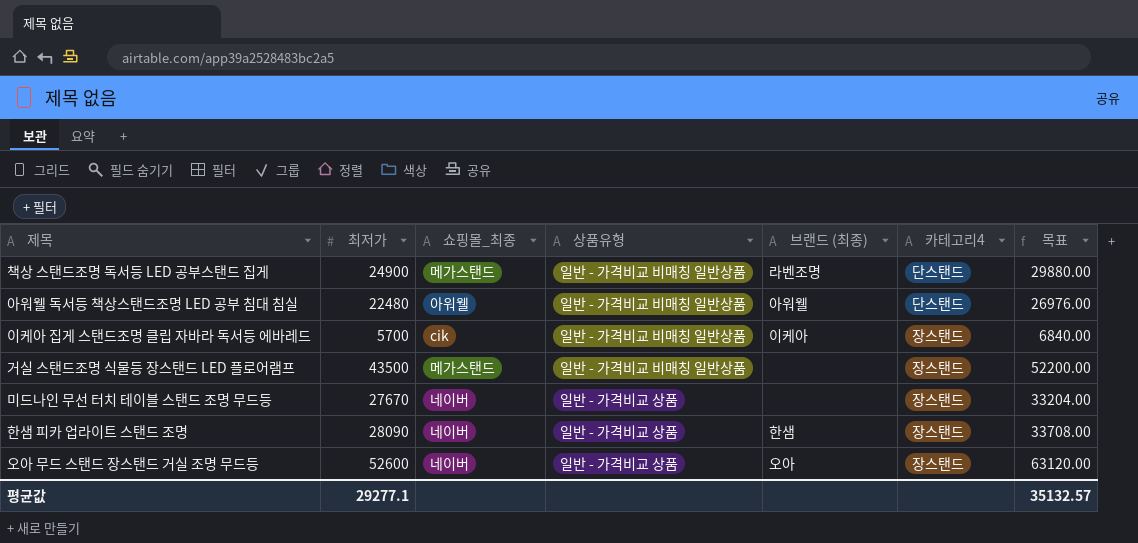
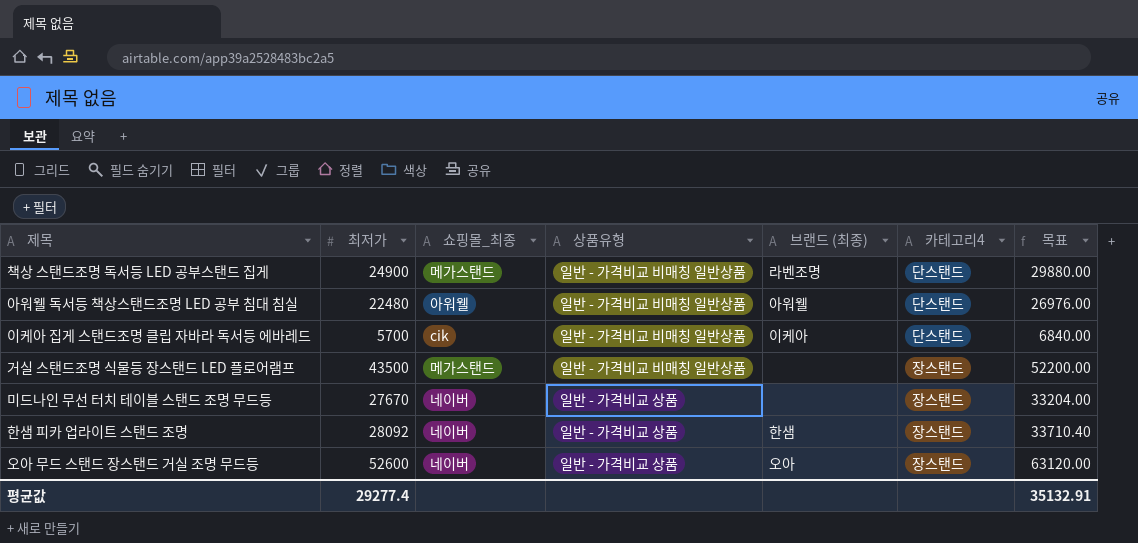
이케아 집게 스탠드조명 클립 자바라 독서등 에바레드 | 카테고리4: 장스탠드 -> 단스탠드
한샘 피카 업라이트 스탠드 조명 | 최저가: 28090 -> 28092
한샘 피카 업라이트 스탠드 조명 | 목표: 33708.00 -> 33710.40
평균값 | 최저가: 29277.1 -> 29277.4
평균값 | 목표: 35132.57 -> 35132.91

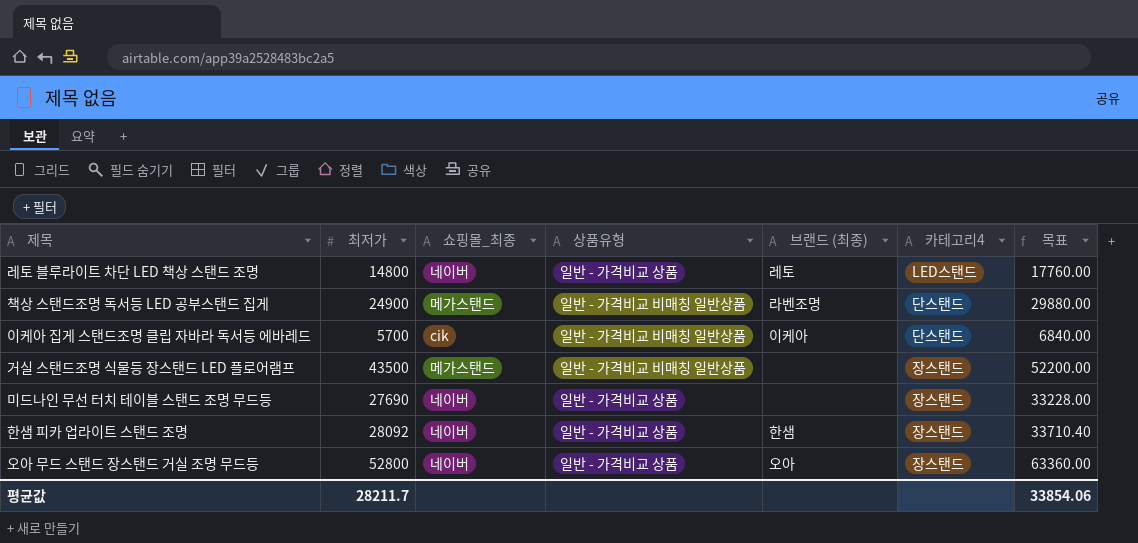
row 아워웰 독서등 책상스탠드조명 LED 공부 침대 침실: 22480 | 아워웰 | 일반 - 가격비교 비매칭 일반상품 | 아워웰 | 단스탠드 | 26976.00 -> none
row 레토 블루라이트 차단 LED 책상 스탠드 조명: none -> 14800 | 네이버 | 일반 - 가격비교 상품 | 레토 | LED스탠드 | 17760.00
미드나인 무선 터치 테이블 스탠드 조명 무드등 | 최저가: 27670 -> 27690
미드나인 무선 터치 테이블 스탠드 조명 무드등 | 목표: 33204.00 -> 33228.00
오아 무드 스탠드 장스탠드 거실 조명 무드등 | 최저가: 52600 -> 52800
오아 무드 스탠드 장스탠드 거실 조명 무드등 | 목표: 63120.00 -> 63360.00
평균값 | 최저가: 29277.4 -> 28211.7
평균값 | 목표: 35132.91 -> 33854.06

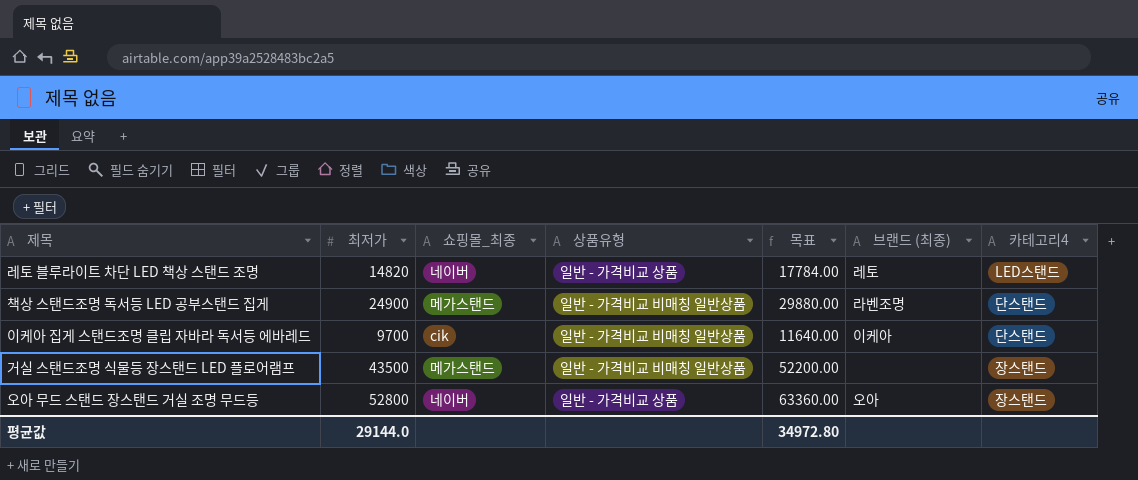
column 목표 | position: 7 -> 5
row 미드나인 무선 터치 테이블 스탠드 조명 무드등: 27690 | 네이버 | 일반 - 가격비교 상품 | none | 장스탠드 | 33228.00 -> none
row 한샘 피카 업라이트 스탠드 조명: 28092 | 네이버 | 일반 - 가격비교 상품 | 한샘 | 장스탠드 | 33710.40 -> none
레토 블루라이트 차단 LED 책상 스탠드 조명 | 최저가: 14800 -> 14820
레토 블루라이트 차단 LED 책상 스탠드 조명 | 목표: 17760.00 -> 17784.00
이케아 집게 스탠드조명 클립 자바라 독서등 에바레드 | 최저가: 5700 -> 9700
이케아 집게 스탠드조명 클립 자바라 독서등 에바레드 | 목표: 6840.00 -> 11640.00
평균값 | 최저가: 28211.7 -> 29144.0
평균값 | 목표: 33854.06 -> 34972.80

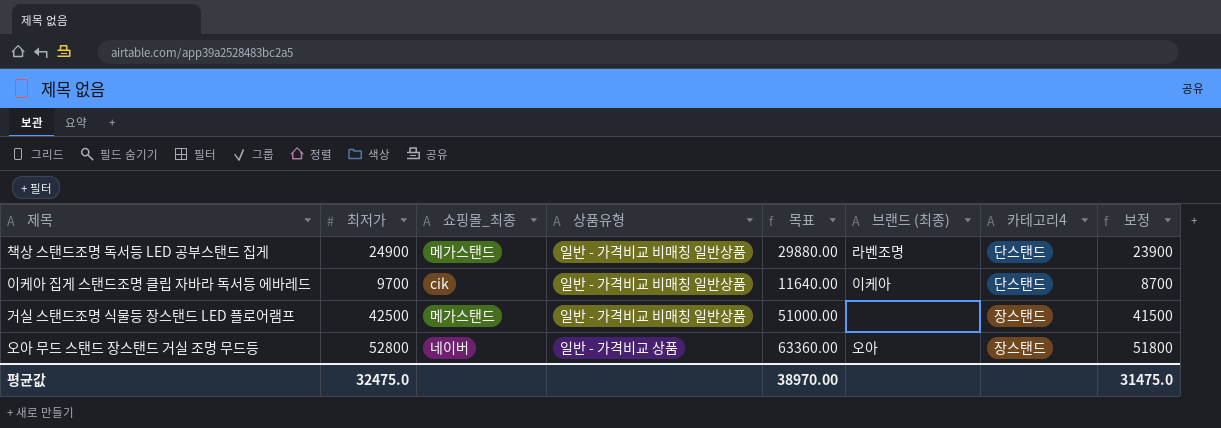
column 보정 | formula: none -> [최저가] - 1000
row 레토 블루라이트 차단 LED 책상 스탠드 조명: 14820 | 네이버 | 일반 - 가격비교 상품 | 17784.00 | 레토 | LED스탠드 -> none
거실 스탠드조명 식물등 장스탠드 LED 플로어램프 | 최저가: 43500 -> 42500
거실 스탠드조명 식물등 장스탠드 LED 플로어램프 | 목표: 52200.00 -> 51000.00
평균값 | 최저가: 29144.0 -> 32475.0
평균값 | 목표: 34972.80 -> 38970.00

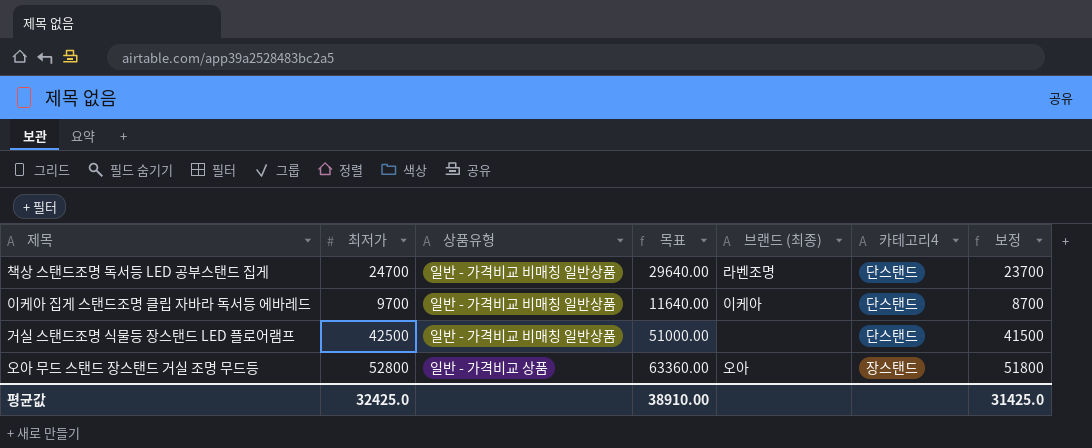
column 쇼핑몰_최종 | position: 3 -> none
책상 스탠드조명 독서등 LED 공부스탠드 집게 | 최저가: 24900 -> 24700
책상 스탠드조명 독서등 LED 공부스탠드 집게 | 목표: 29880.00 -> 29640.00
책상 스탠드조명 독서등 LED 공부스탠드 집게 | 보정: 23900 -> 23700
거실 스탠드조명 식물등 장스탠드 LED 플로어램프 | 카테고리4: 장스탠드 -> 단스탠드
평균값 | 최저가: 32475.0 -> 32425.0
평균값 | 목표: 38970.00 -> 38910.00
평균값 | 보정: 31475.0 -> 31425.0

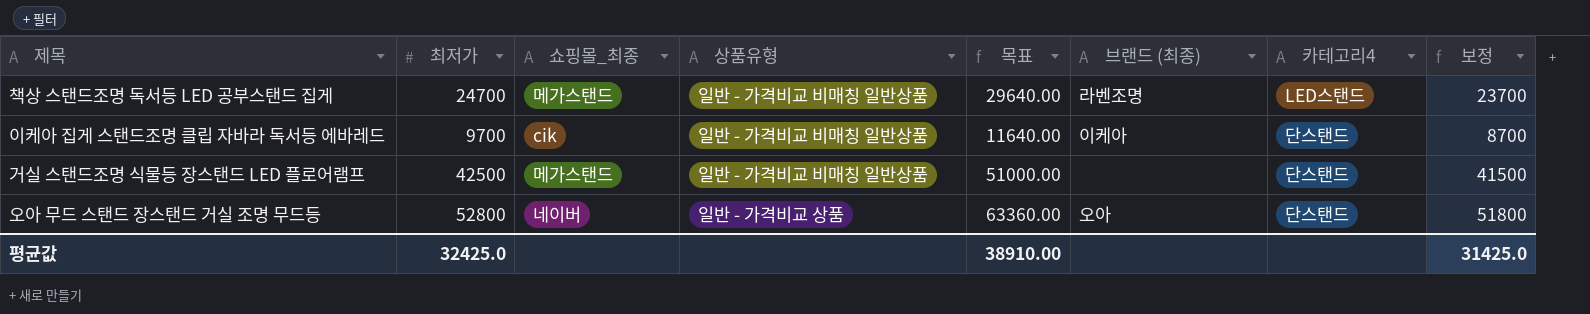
column 쇼핑몰_최종 | position: none -> 3
책상 스탠드조명 독서등 LED 공부스탠드 집게 | 카테고리4: 단스탠드 -> LED스탠드
오아 무드 스탠드 장스탠드 거실 조명 무드등 | 카테고리4: 장스탠드 -> 단스탠드

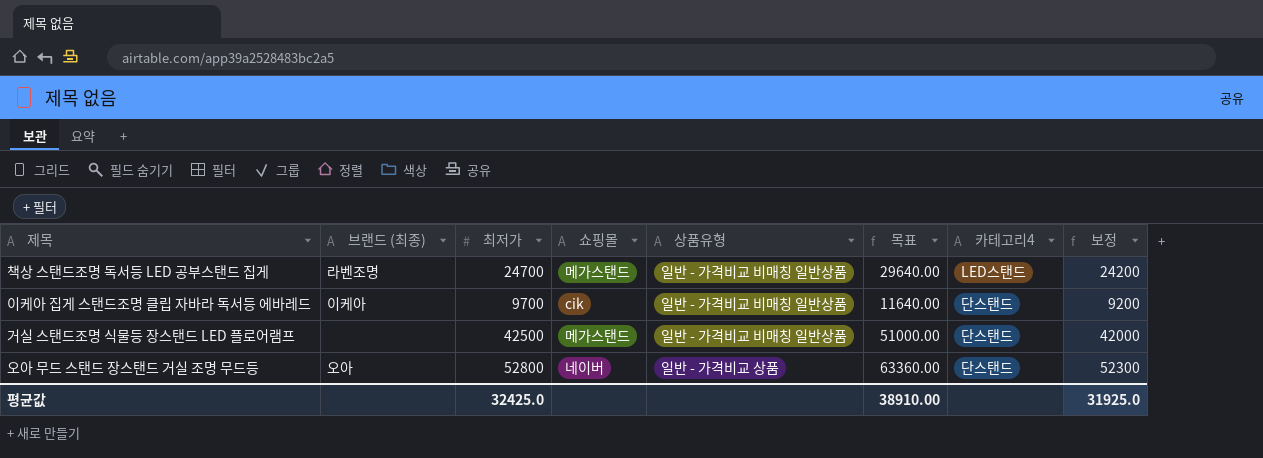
column 브랜드 (최종) | position: 6 -> 2
column name: 쇼핑몰_최종 -> 쇼핑몰
column 보정 | formula: [최저가] - 1000 -> [최저가] - 500
평균값 | 보정: 31425.0 -> 31925.0

